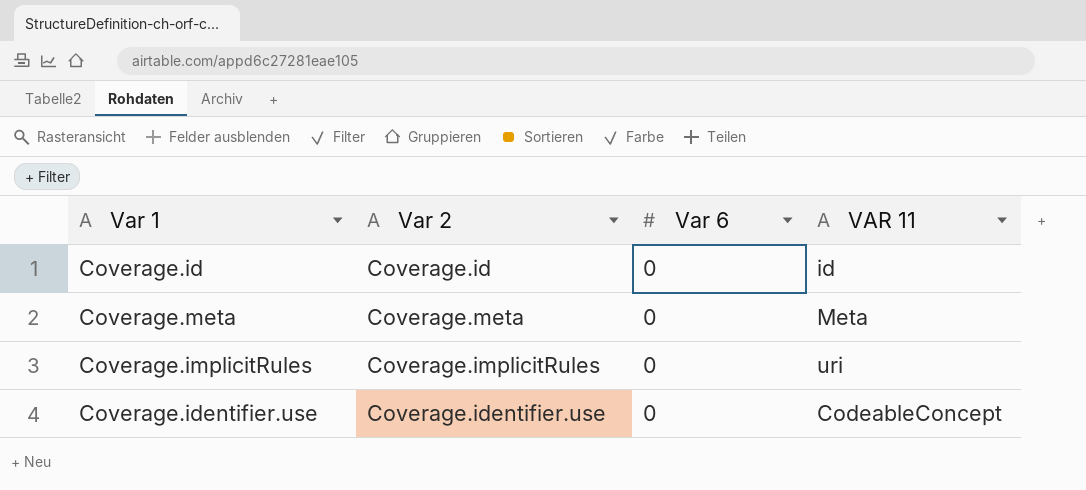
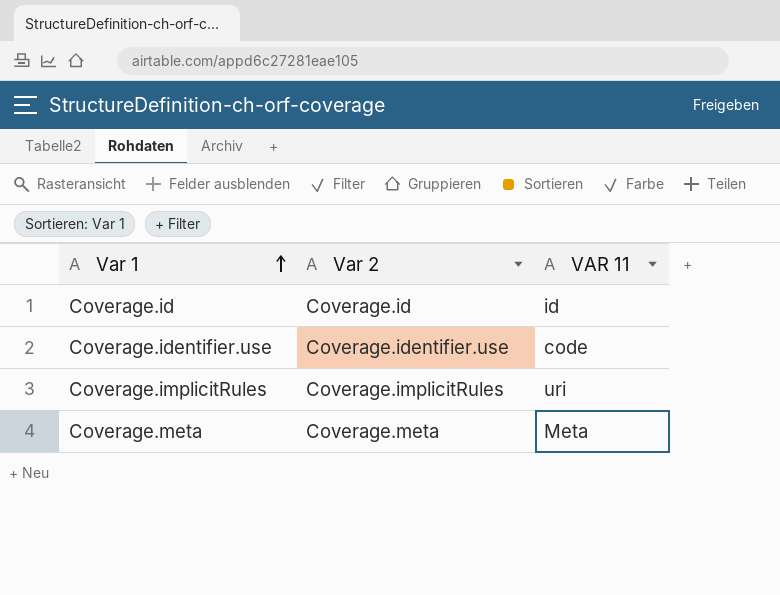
row order: none -> Var 1 ascending
column Var 6 | position: 3 -> none
Coverage.identifier.use | VAR 11: CodeableConcept -> code

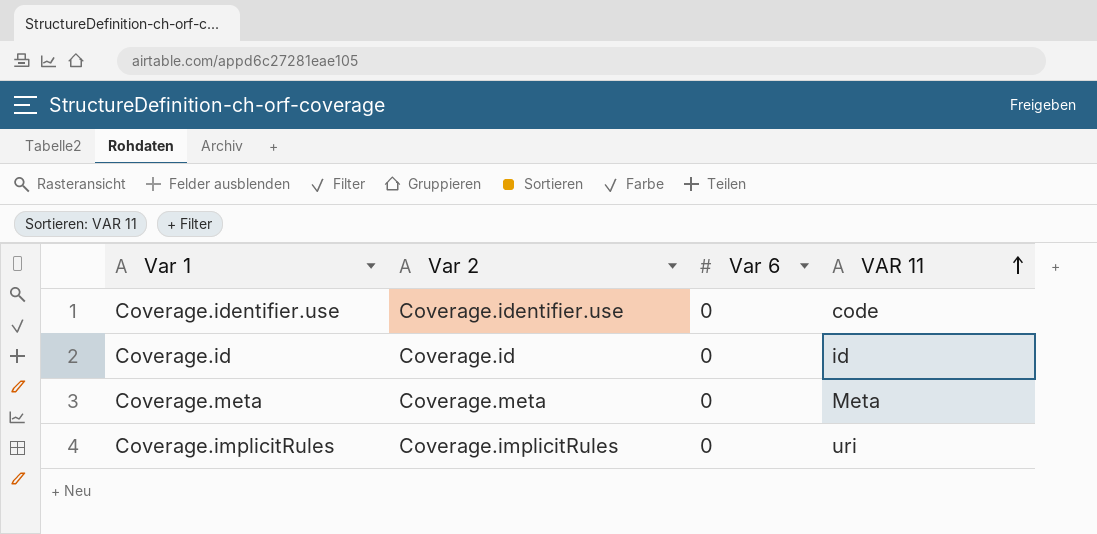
row order: Var 1 ascending -> VAR 11 ascending
column Var 6 | position: none -> 3

